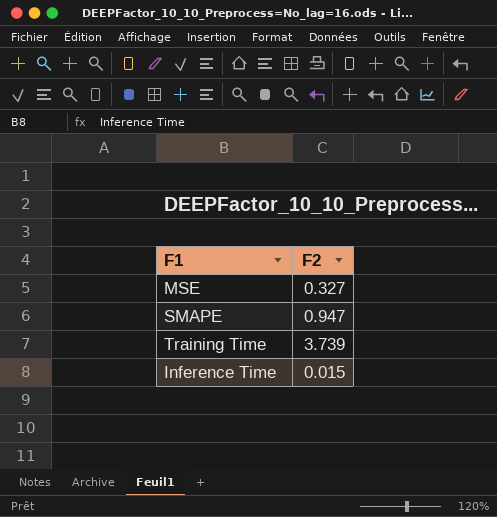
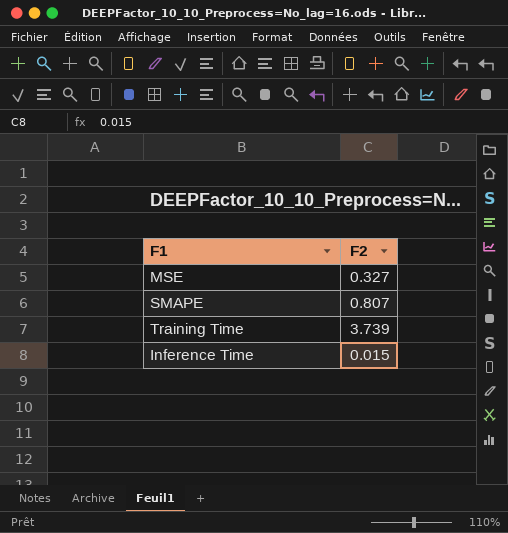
SMAPE | F2: 0.947 -> 0.807

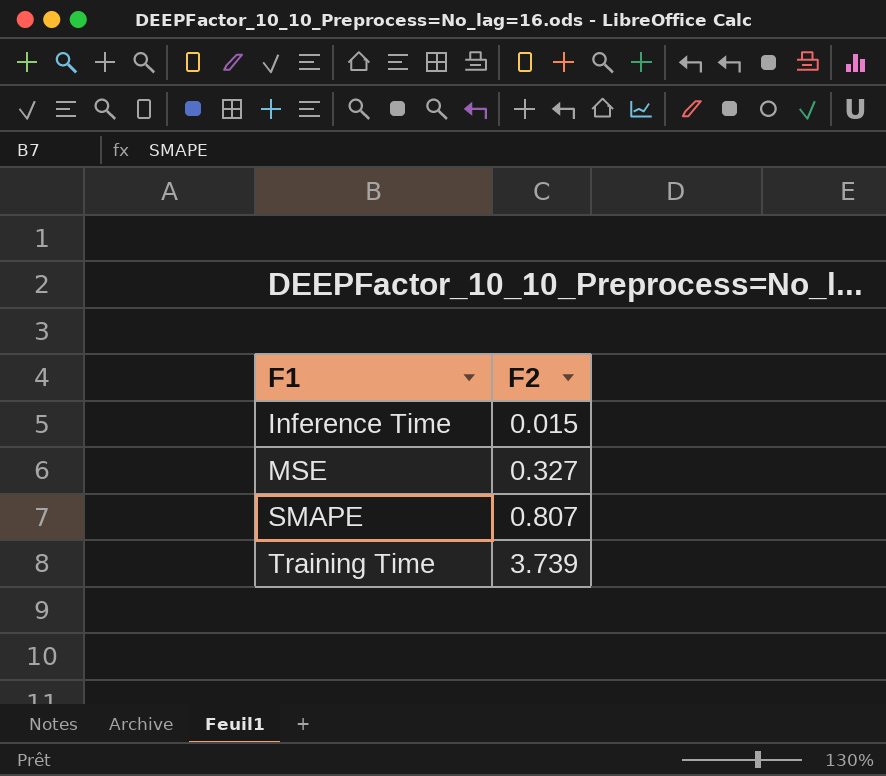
row order: none -> F1 ascending

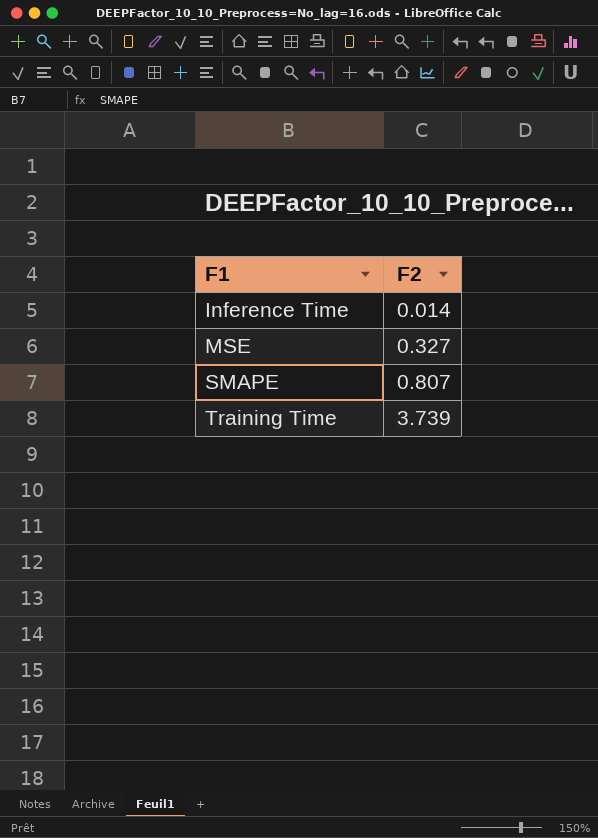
Inference Time | F2: 0.015 -> 0.014

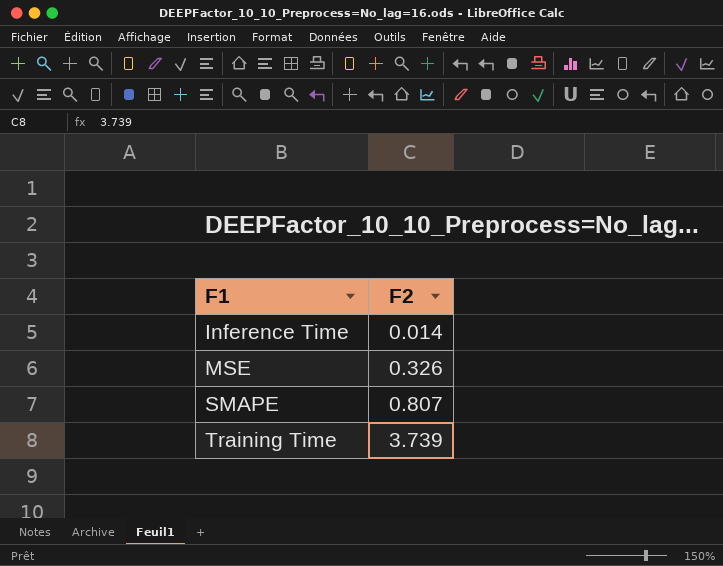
MSE | F2: 0.327 -> 0.326

